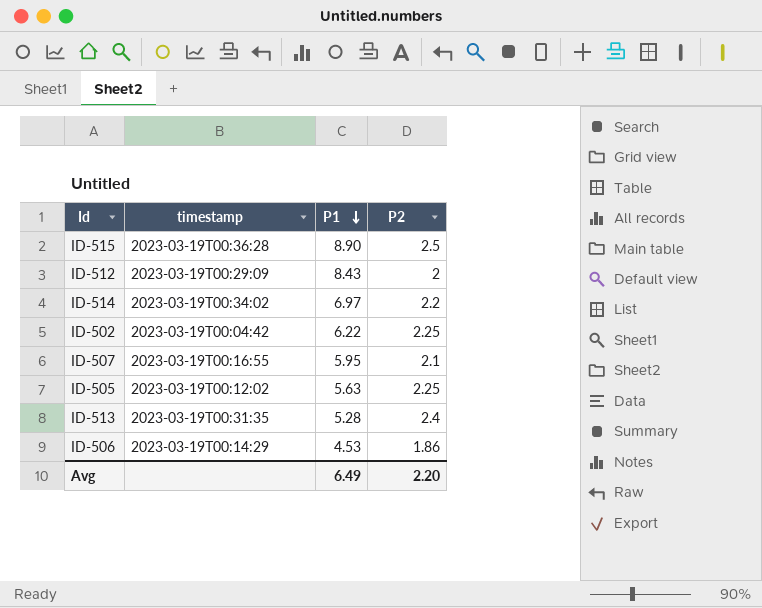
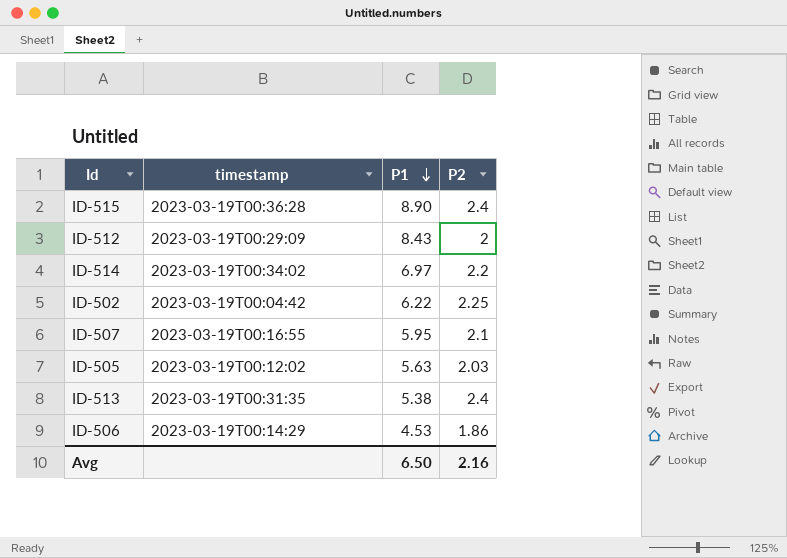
ID-515 | P2: 2.5 -> 2.4
ID-505 | P2: 2.25 -> 2.03
ID-513 | P1: 5.28 -> 5.38
Avg | P1: 6.49 -> 6.50
Avg | P2: 2.20 -> 2.16

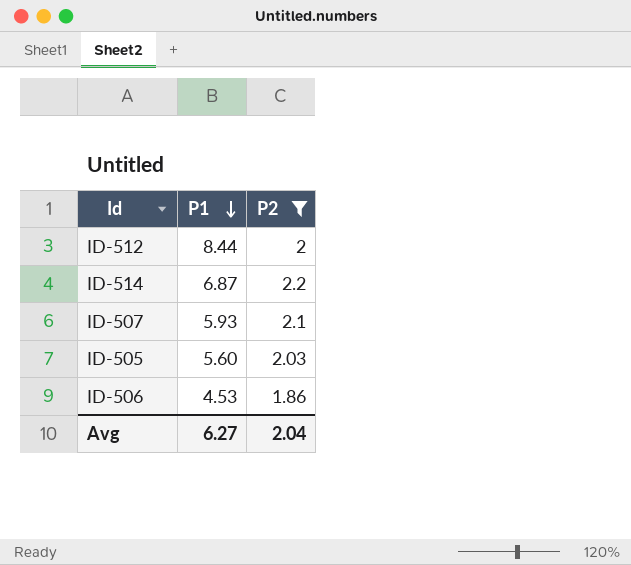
filter: none -> P2 <= 2.2
column timestamp | position: 2 -> none
ID-512 | P1: 8.43 -> 8.44
ID-514 | P1: 6.97 -> 6.87
ID-507 | P1: 5.95 -> 5.93
ID-505 | P1: 5.63 -> 5.60
Avg | P1: 6.50 -> 6.27
Avg | P2: 2.16 -> 2.04

